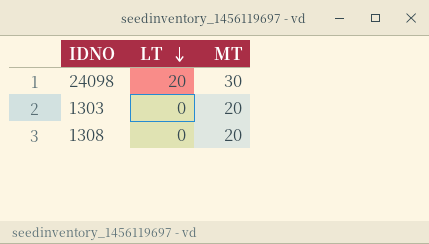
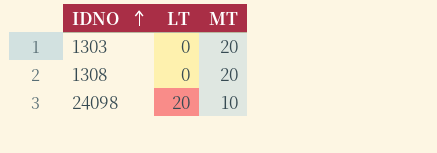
row order: LT descending -> IDNO ascending
24098 | MT: 30 -> 10

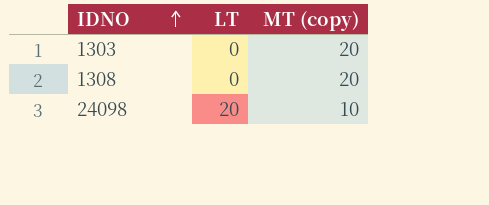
column name: MT -> MT (copy)

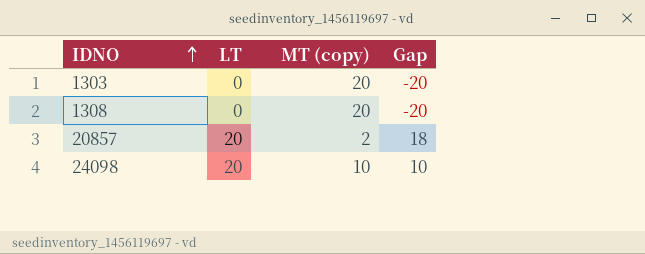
column Gap | formula: none -> [LT] - [MT (copy)]
row 20857: none -> 20 | 2 | 18

